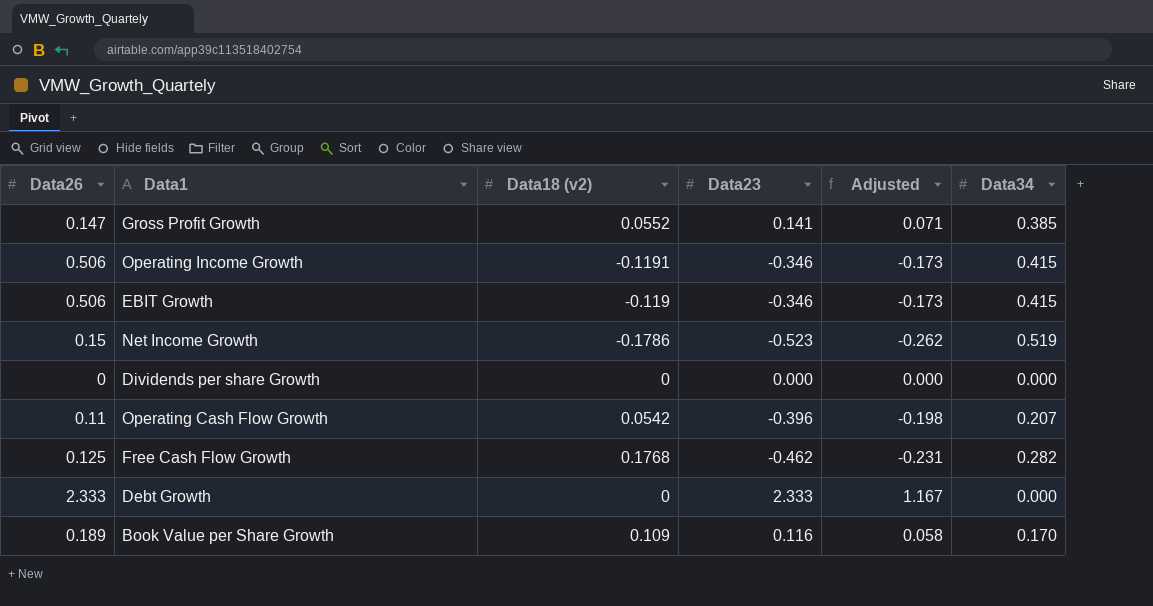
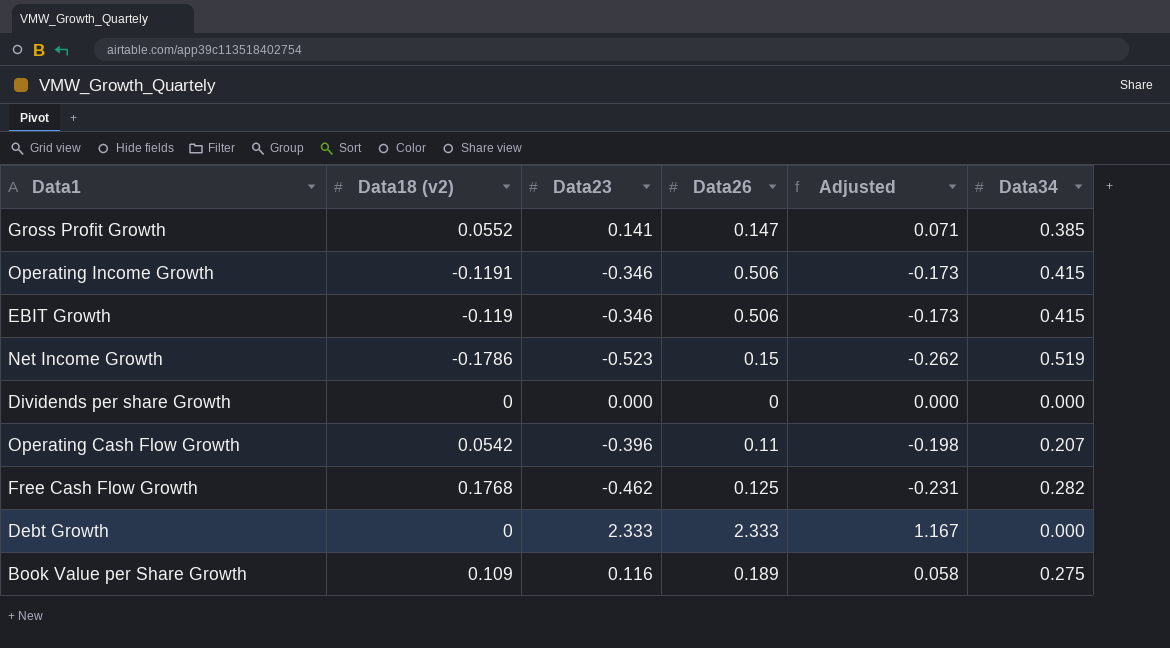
column Data26 | position: 1 -> 4
Book Value per Share Growth | Data34: 0.170 -> 0.275

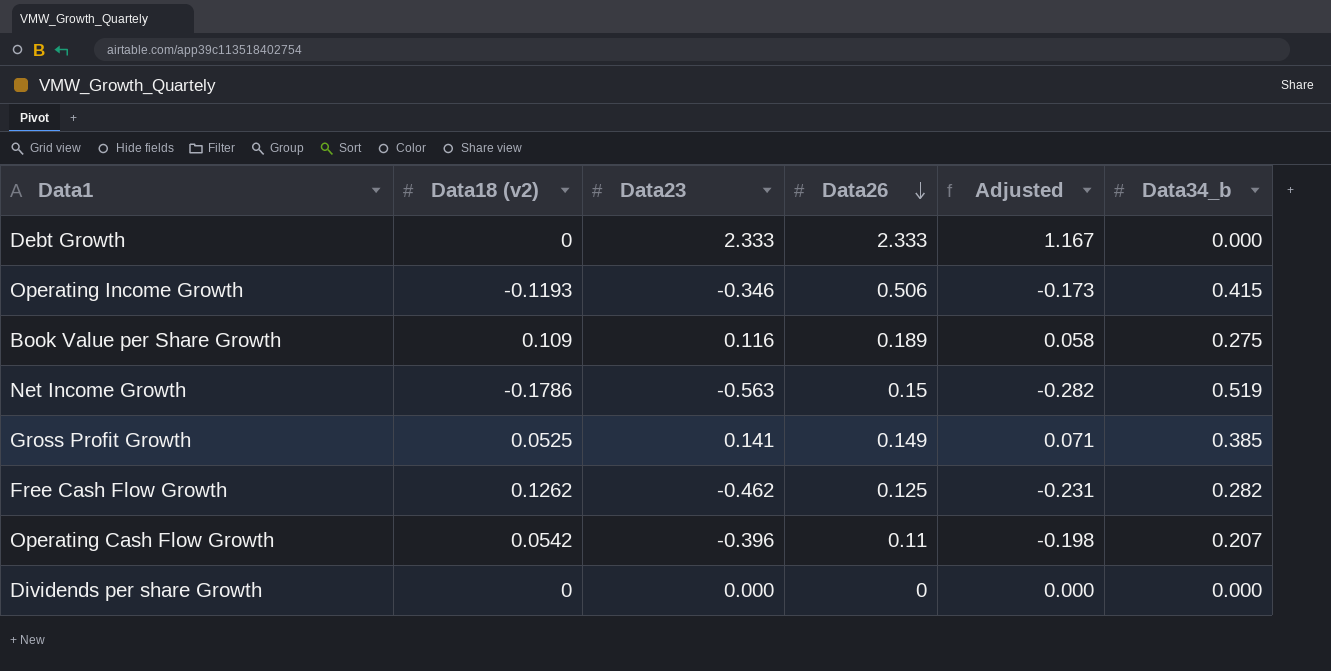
row order: none -> Data26 descending
column name: Data34 -> Data34_b
row EBIT Growth: -0.119 | -0.346 | 0.506 | -0.173 | 0.415 -> none
Operating Income Growth | Data18 (v2): -0.1191 -> -0.1193
Net Income Growth | Data23: -0.523 -> -0.563
Net Income Growth | Adjusted: -0.262 -> -0.282
Gross Profit Growth | Data18 (v2): 0.0552 -> 0.0525
Gross Profit Growth | Data26: 0.147 -> 0.149
Free Cash Flow Growth | Data18 (v2): 0.1768 -> 0.1262

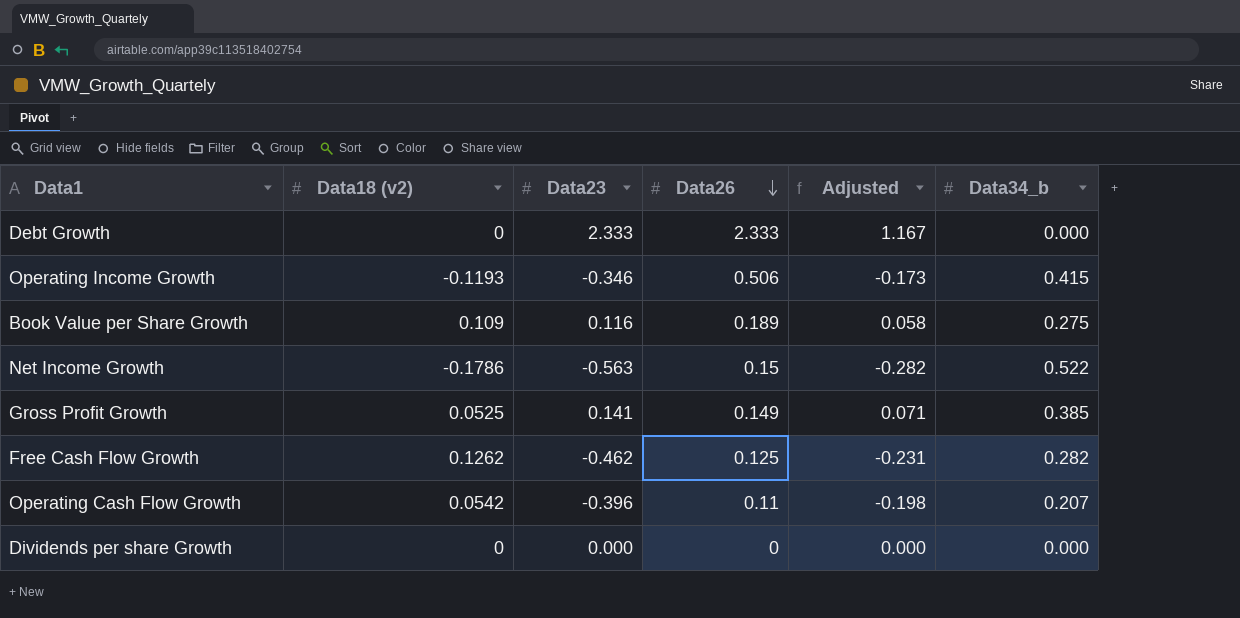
Net Income Growth | Data34_b: 0.519 -> 0.522

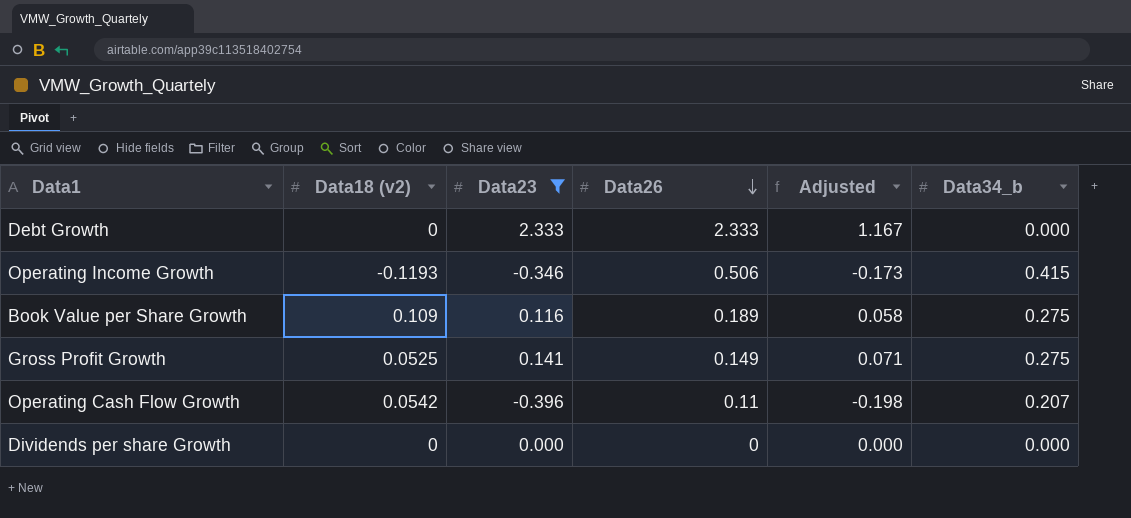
filter: none -> Data23 >= -0.396
Gross Profit Growth | Data34_b: 0.385 -> 0.275

